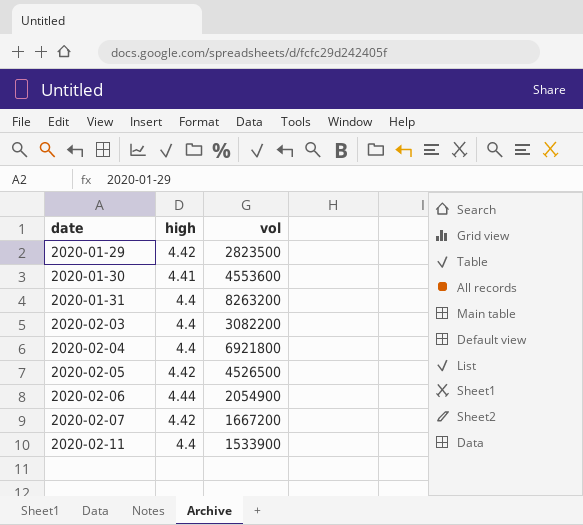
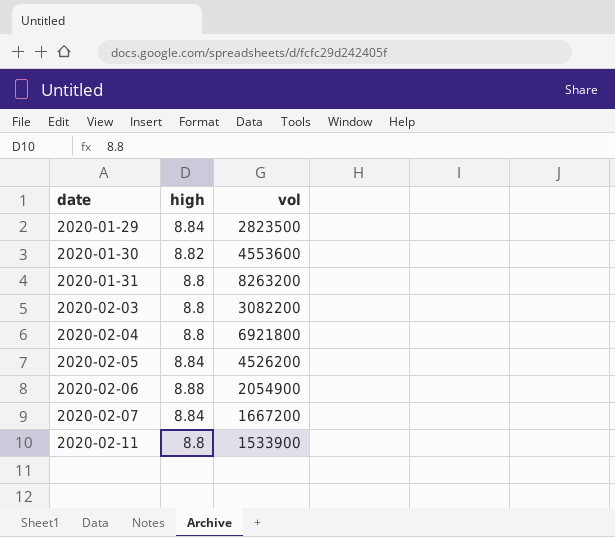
2020-01-29 | high: 4.42 -> 8.84
2020-01-30 | high: 4.41 -> 8.82
2020-01-31 | high: 4.4 -> 8.8
2020-02-03 | high: 4.4 -> 8.8
2020-02-04 | high: 4.4 -> 8.8
2020-02-05 | high: 4.42 -> 8.84
2020-02-05 | vol: 4526500 -> 4526200
2020-02-06 | high: 4.44 -> 8.88
2020-02-07 | high: 4.42 -> 8.84
2020-02-11 | high: 4.4 -> 8.8

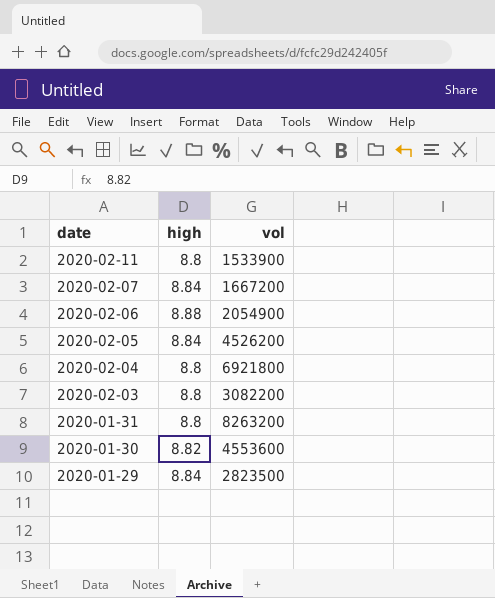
row order: date ascending -> date descending

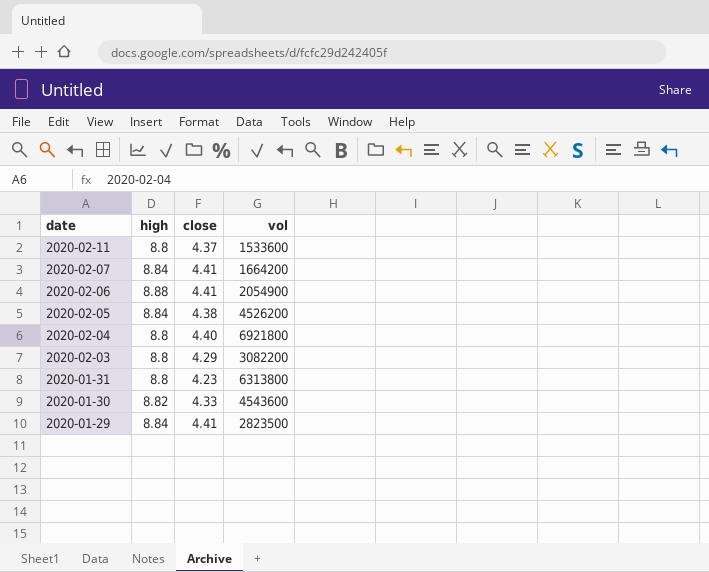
column close | position: none -> 3
2020-02-11 | vol: 1533900 -> 1533600
2020-02-07 | vol: 1667200 -> 1664200
2020-01-31 | vol: 8263200 -> 6313800
2020-01-30 | vol: 4553600 -> 4543600

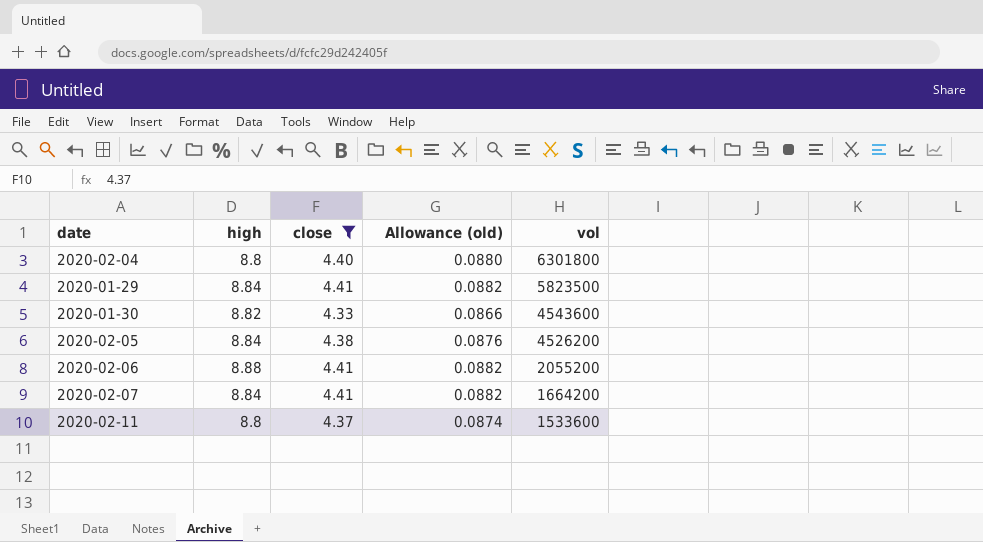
filter: none -> close >= 4.33
row order: date descending -> vol descending
column Allowance (old) | formula: none -> [close] * 0.02
2020-02-04 | vol: 6921800 -> 6301800
2020-01-29 | vol: 2823500 -> 5823500
2020-02-06 | vol: 2054900 -> 2055200

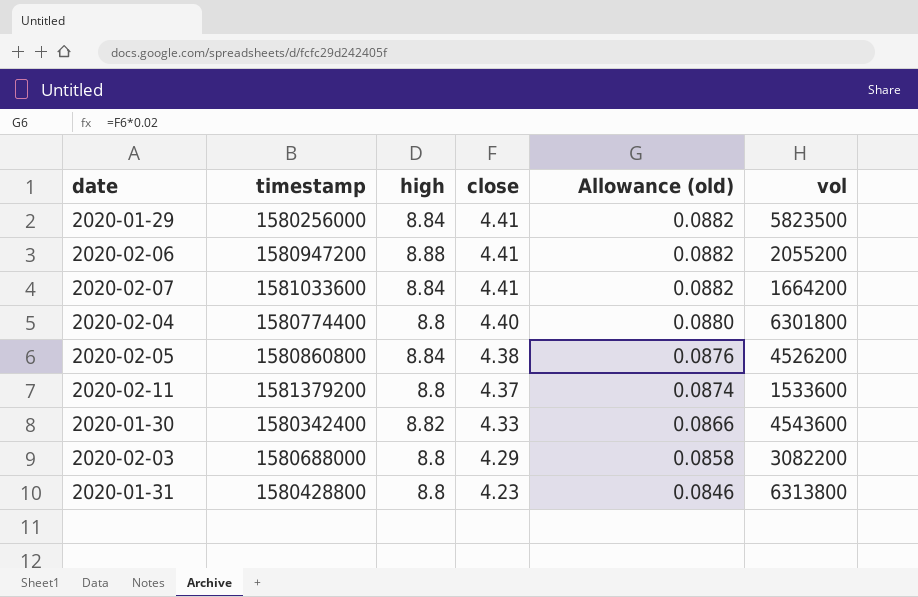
filter: close >= 4.33 -> none
row order: vol descending -> close descending
column timestamp | position: none -> 2

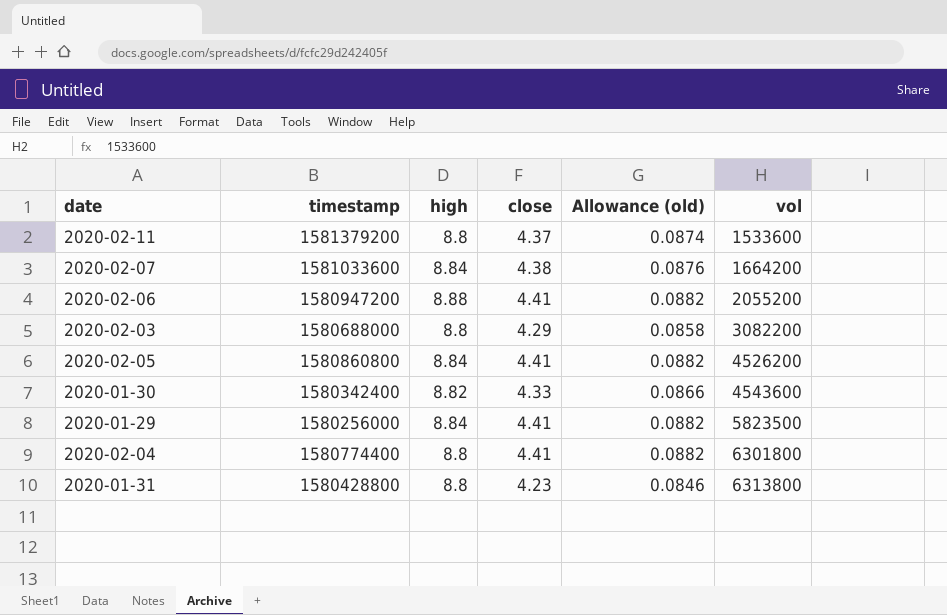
row order: close descending -> vol ascending
2020-02-07 | close: 4.41 -> 4.38
2020-02-07 | Allowance (old): 0.0882 -> 0.0876
2020-02-05 | close: 4.38 -> 4.41
2020-02-05 | Allowance (old): 0.0876 -> 0.0882
2020-02-04 | close: 4.40 -> 4.41
2020-02-04 | Allowance (old): 0.0880 -> 0.0882

